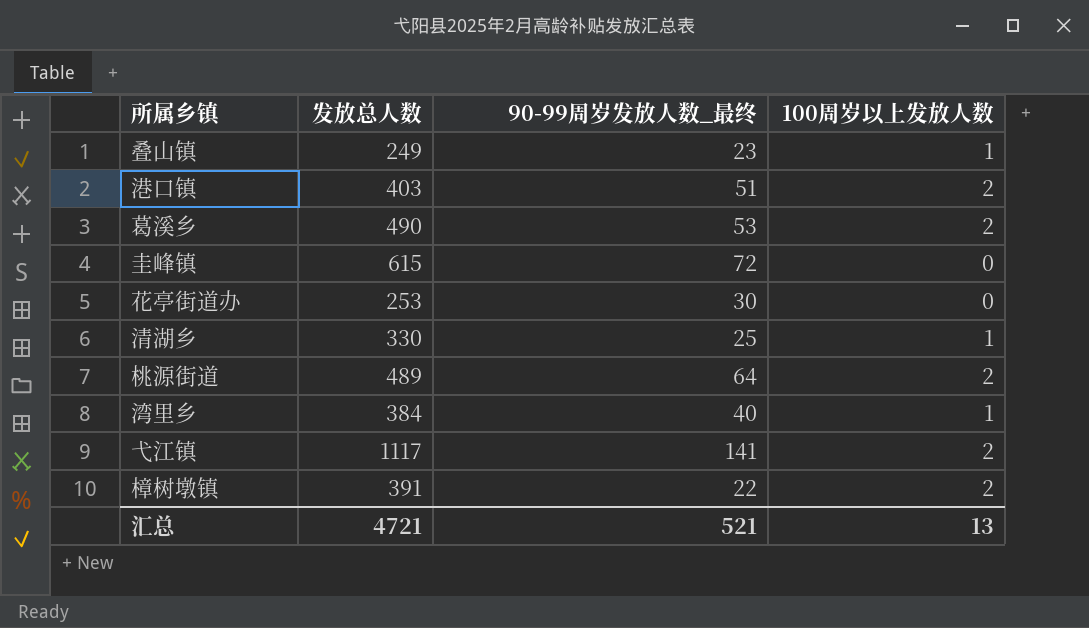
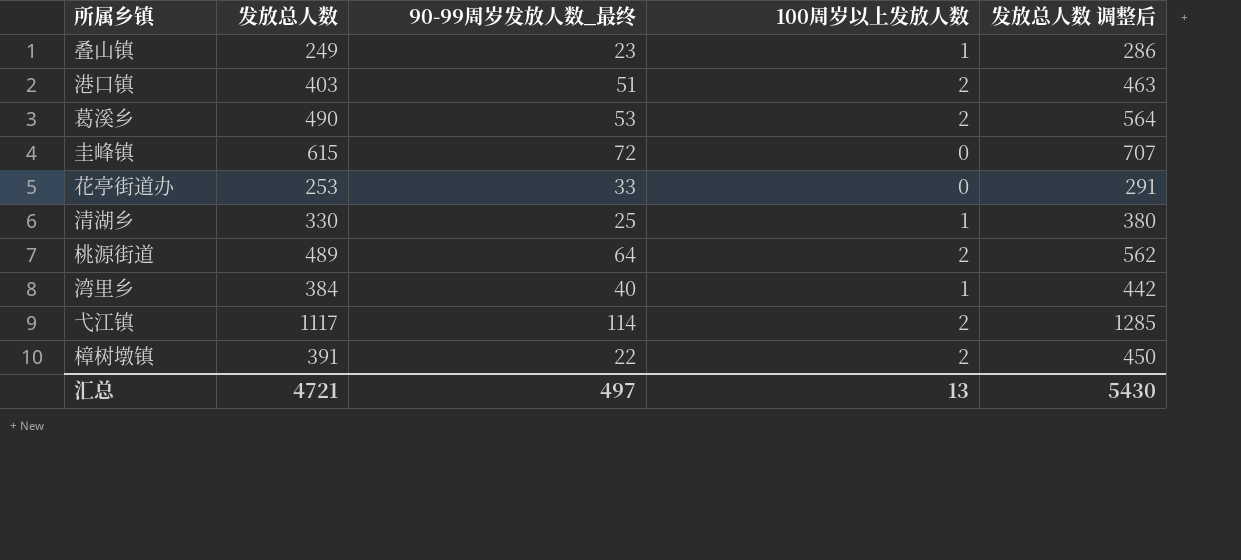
column 发放总人数 调整后 | formula: none -> [发放总人数] * 1.15
花亭街道办 | 90-99周岁发放人数_最终: 30 -> 33
弋江镇 | 90-99周岁发放人数_最终: 141 -> 114
汇总 | 90-99周岁发放人数_最终: 521 -> 497

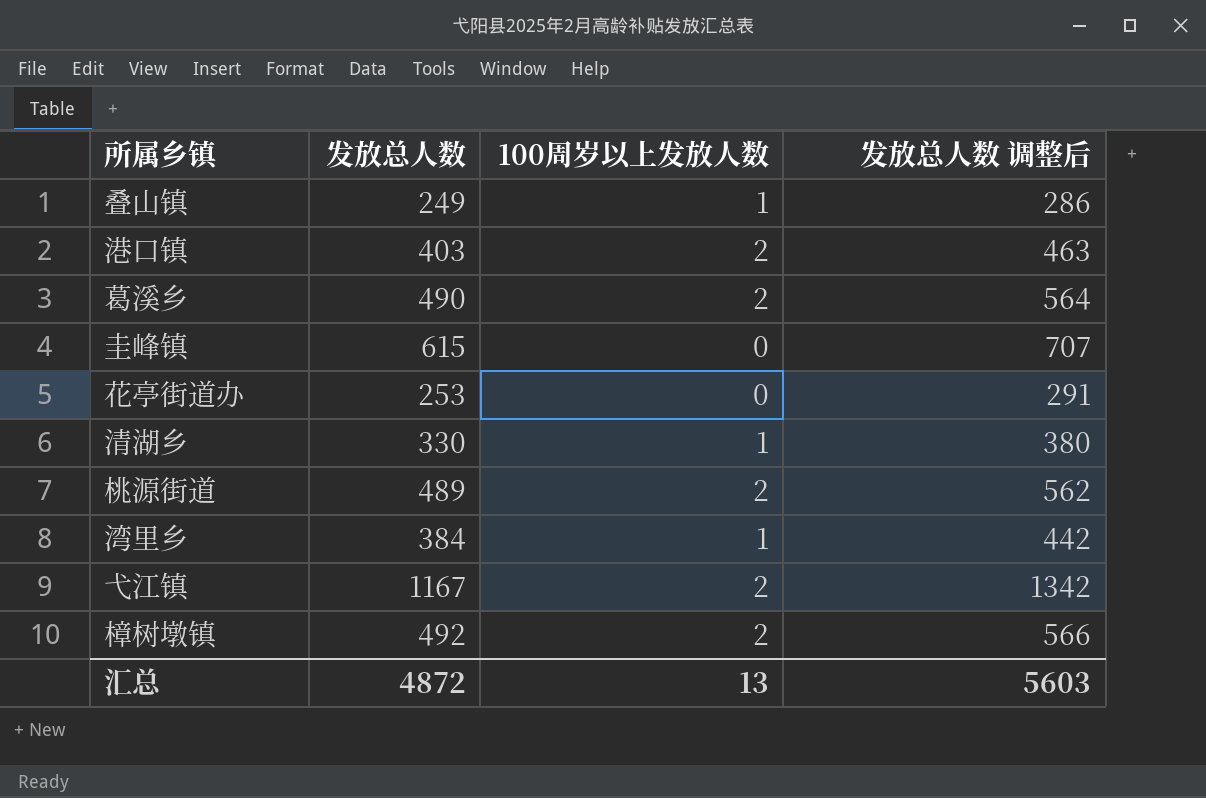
column 90-99周岁发放人数_最终 | position: 3 -> none
弋江镇 | 发放总人数: 1117 -> 1167
弋江镇 | 发放总人数 调整后: 1285 -> 1342
樟树墩镇 | 发放总人数: 391 -> 492
樟树墩镇 | 发放总人数 调整后: 450 -> 566
汇总 | 发放总人数: 4721 -> 4872
汇总 | 发放总人数 调整后: 5430 -> 5603

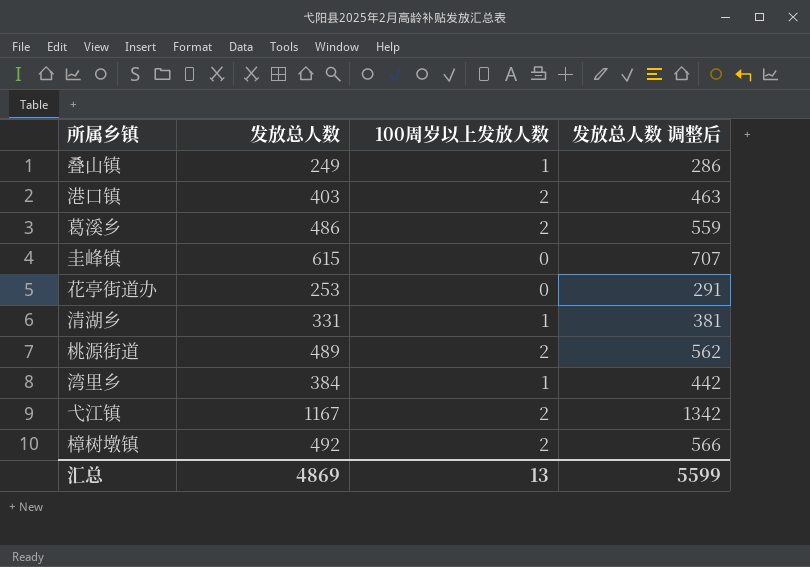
葛溪乡 | 发放总人数: 490 -> 486
葛溪乡 | 发放总人数 调整后: 564 -> 559
清湖乡 | 发放总人数: 330 -> 331
清湖乡 | 发放总人数 调整后: 380 -> 381
汇总 | 发放总人数: 4872 -> 4869
汇总 | 发放总人数 调整后: 5603 -> 5599

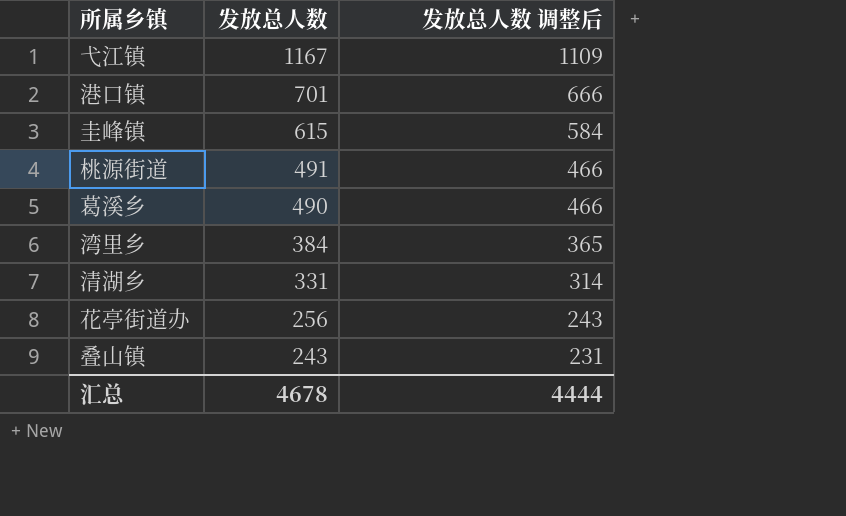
row order: none -> 发放总人数 descending
column 100周岁以上发放人数 | position: 3 -> none
column 发放总人数 调整后 | formula: [发放总人数] * 1.15 -> [发放总人数] * 0.95
row 樟树墩镇: 492 | 2 | 566 -> none
港口镇 | 发放总人数: 403 -> 701
桃源街道 | 发放总人数: 489 -> 491
葛溪乡 | 发放总人数: 486 -> 490
花亭街道办 | 发放总人数: 253 -> 256
叠山镇 | 发放总人数: 249 -> 243
汇总 | 发放总人数: 4869 -> 4678
汇总 | 发放总人数 调整后: 5599 -> 4444

